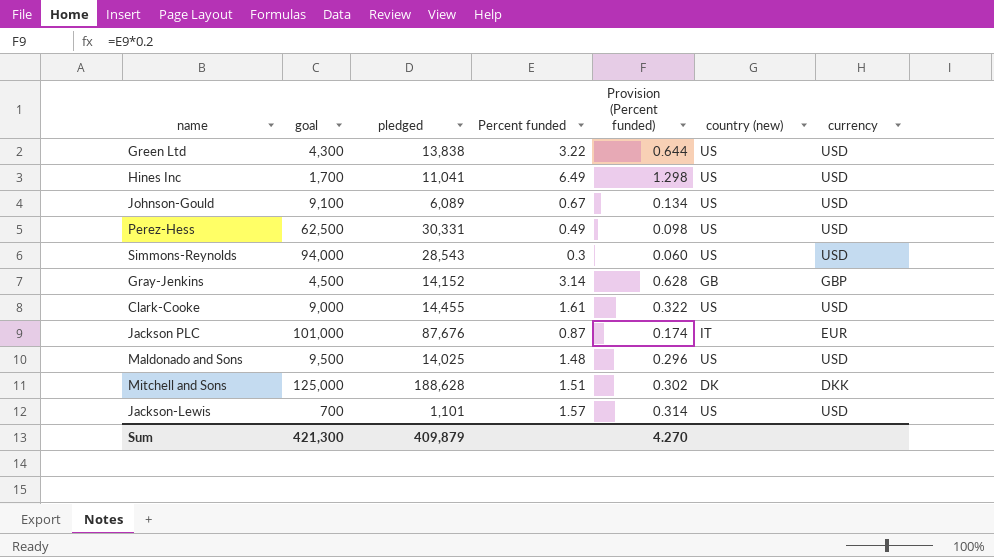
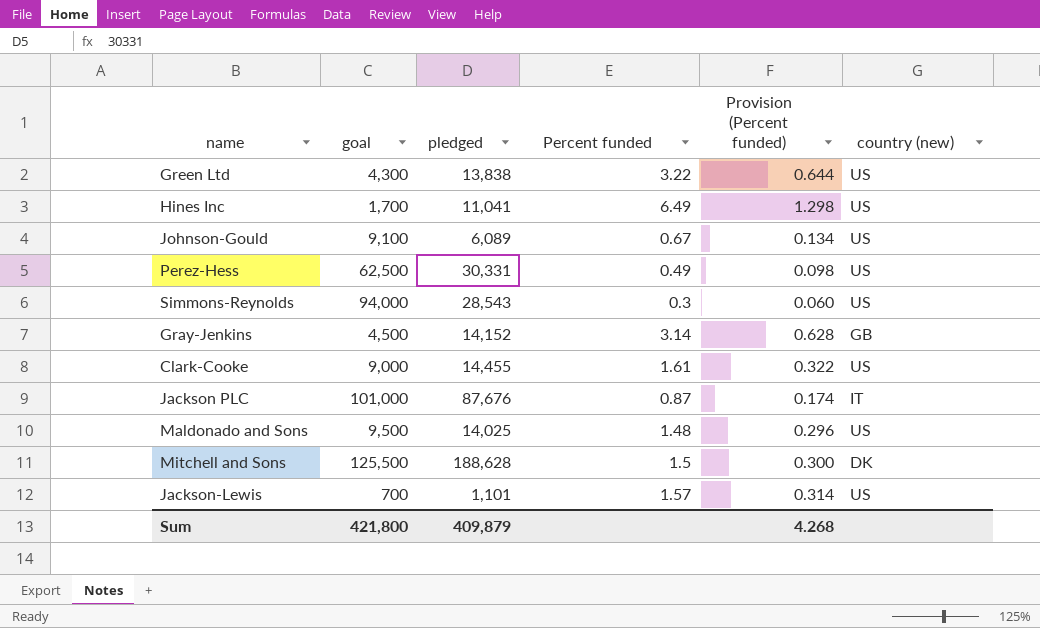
column currency | position: 7 -> none
Mitchell and Sons | goal: 125,000 -> 125,500
Mitchell and Sons | Percent funded: 1.51 -> 1.5
Mitchell and Sons | Provision (Percent funded): 0.302 -> 0.300
Sum | goal: 421,300 -> 421,800
Sum | Provision (Percent funded): 4.270 -> 4.268

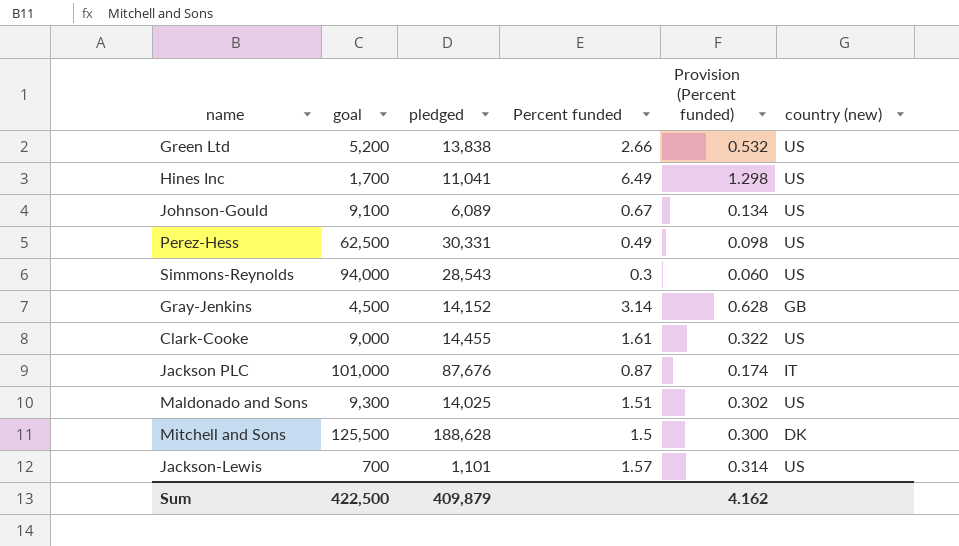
Green Ltd | goal: 4,300 -> 5,200
Green Ltd | Percent funded: 3.22 -> 2.66
Green Ltd | Provision (Percent funded): 0.644 -> 0.532
Maldonado and Sons | goal: 9,500 -> 9,300
Maldonado and Sons | Percent funded: 1.48 -> 1.51
Maldonado and Sons | Provision (Percent funded): 0.296 -> 0.302
Sum | goal: 421,800 -> 422,500
Sum | Provision (Percent funded): 4.268 -> 4.162

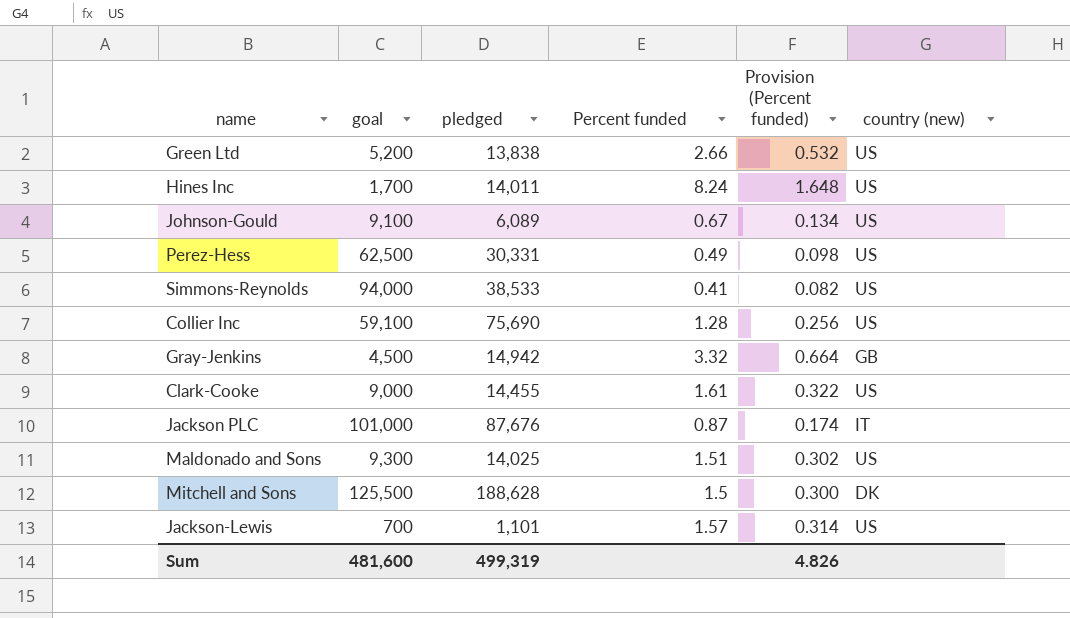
Hines Inc | pledged: 11,041 -> 14,011
Hines Inc | Percent funded: 6.49 -> 8.24
Hines Inc | Provision (Percent funded): 1.298 -> 1.648
Simmons-Reynolds | pledged: 28,543 -> 38,533
Simmons-Reynolds | Percent funded: 0.3 -> 0.41
Simmons-Reynolds | Provision (Percent funded): 0.060 -> 0.082
row Collier Inc: none -> 59,100 | 75,690 | 1.28 | 0.256 | US
Gray-Jenkins | pledged: 14,152 -> 14,942
Gray-Jenkins | Percent funded: 3.14 -> 3.32
Gray-Jenkins | Provision (Percent funded): 0.628 -> 0.664
Sum | goal: 422,500 -> 481,600
Sum | pledged: 409,879 -> 499,319
Sum | Provision (Percent funded): 4.162 -> 4.826

